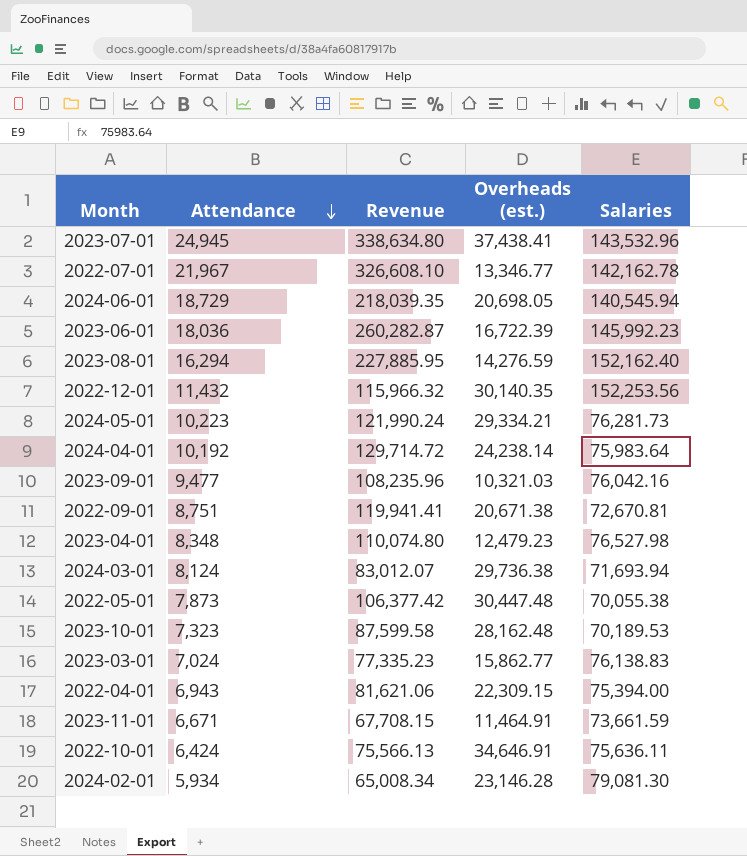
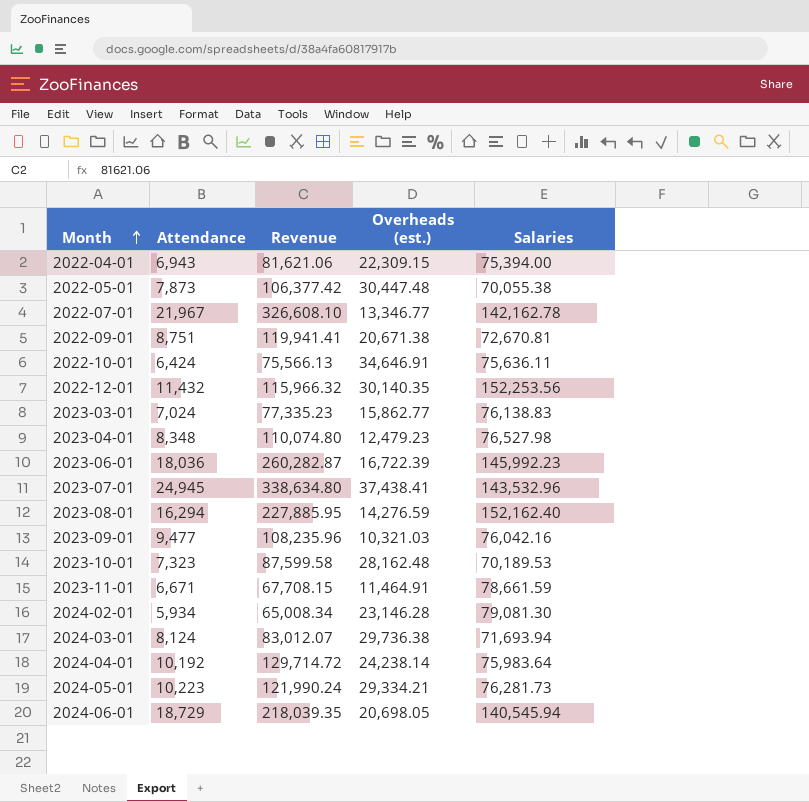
row order: Attendance descending -> Month ascending
2023-11-01 | Salaries: 73,661.59 -> 78,661.59

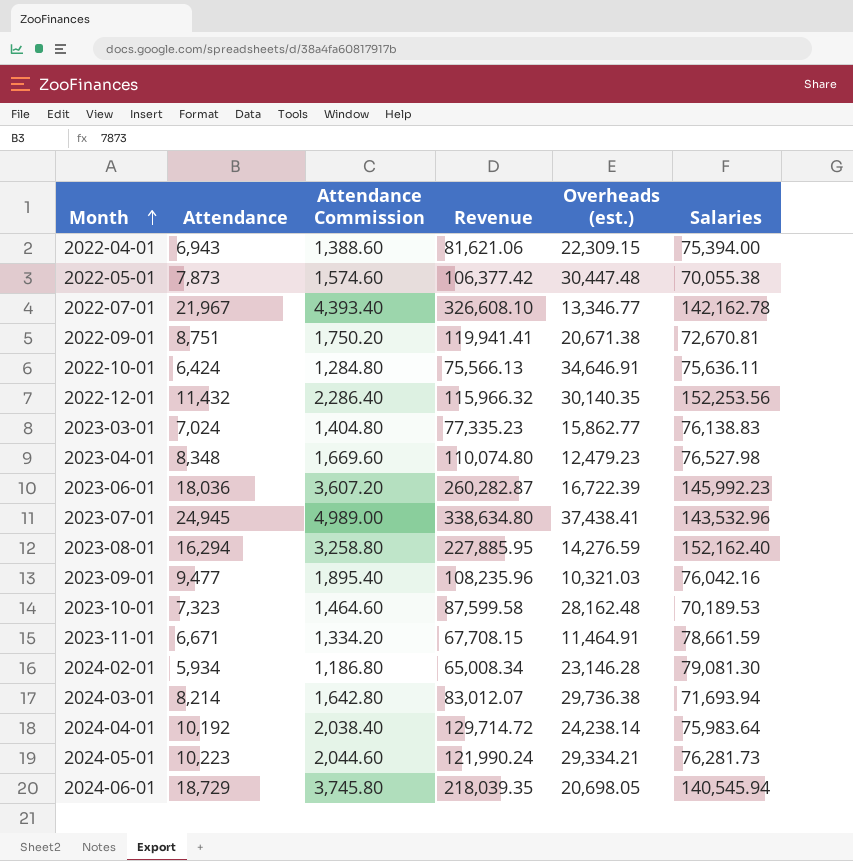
column Attendance Commission | formula: none -> [Attendance] * 0.2
2024-03-01 | Attendance: 8,124 -> 8,214

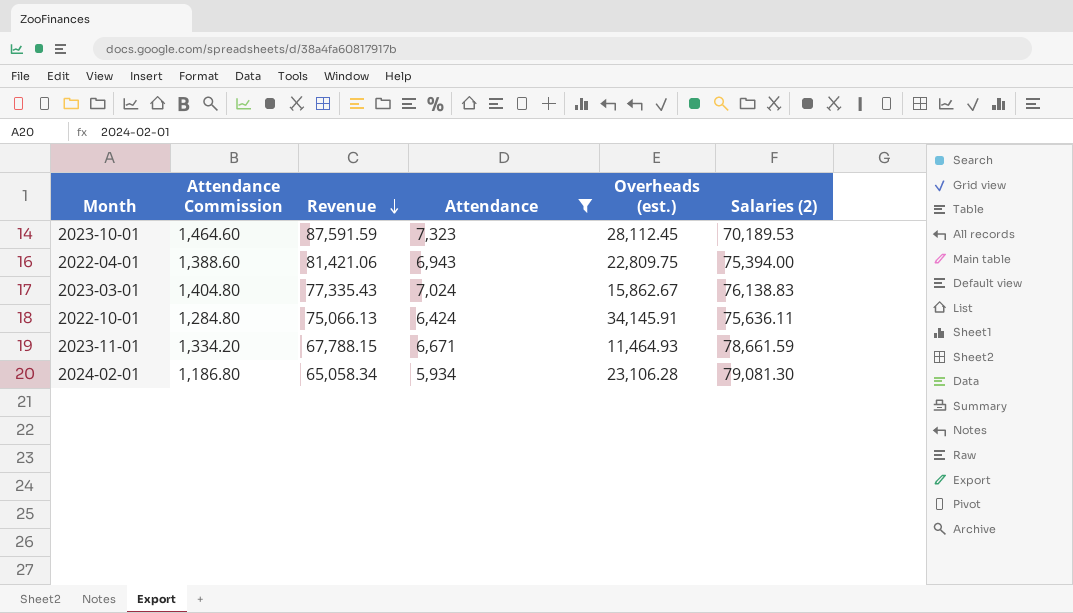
filter: none -> Attendance <= 7,323
row order: Month ascending -> Revenue descending
column Attendance | position: 2 -> 4
column name: Salaries -> Salaries (2)
2023-10-01 | Revenue: 87,599.58 -> 87,591.59
2023-10-01 | Overheads (est.): 28,162.48 -> 28,112.45
2022-04-01 | Revenue: 81,621.06 -> 81,421.06
2022-04-01 | Overheads (est.): 22,309.15 -> 22,809.75
2023-03-01 | Revenue: 77,335.23 -> 77,335.43
2023-03-01 | Overheads (est.): 15,862.77 -> 15,862.67
2022-10-01 | Revenue: 75,566.13 -> 75,066.13
2022-10-01 | Overheads (est.): 34,646.91 -> 34,145.91
2023-11-01 | Revenue: 67,708.15 -> 67,788.15
2023-11-01 | Overheads (est.): 11,464.91 -> 11,464.93
2024-02-01 | Revenue: 65,008.34 -> 65,058.34
2024-02-01 | Overheads (est.): 23,146.28 -> 23,106.28

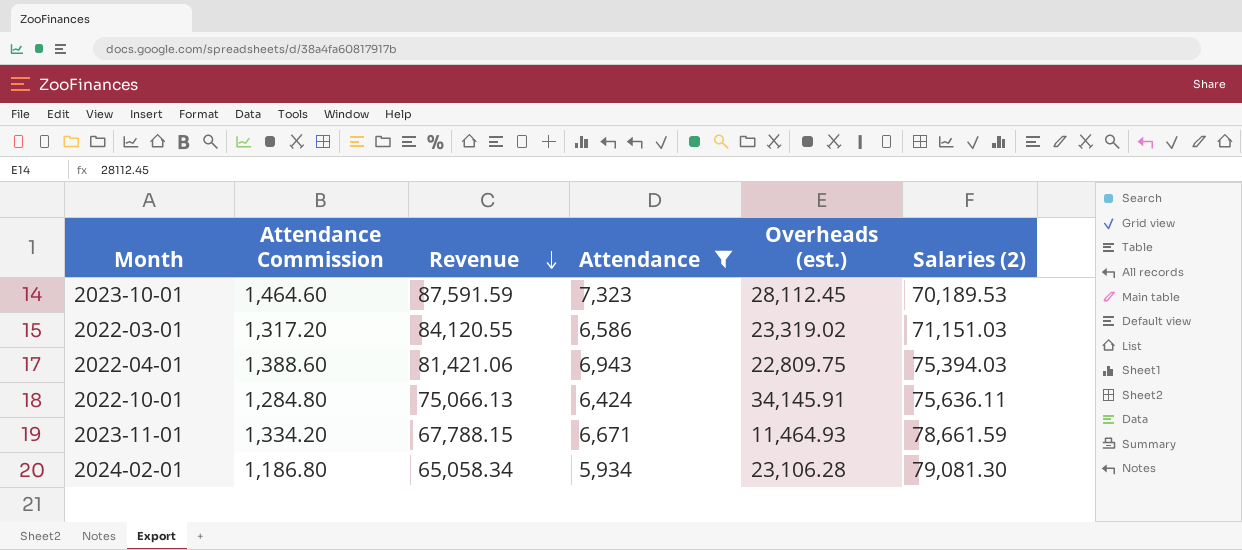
row 2023-03-01: 1,404.80 | 77,335.43 | 7,024 | 15,862.67 | 76,138.83 -> none
row 2022-03-01: none -> 1,317.20 | 84,120.55 | 6,586 | 23,319.02 | 71,151.03
2022-04-01 | Salaries (2): 75,394.00 -> 75,394.03

